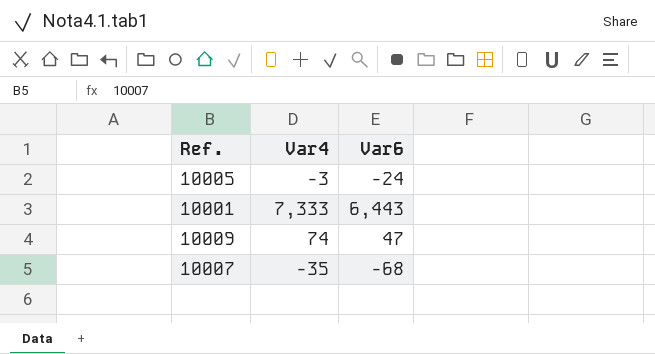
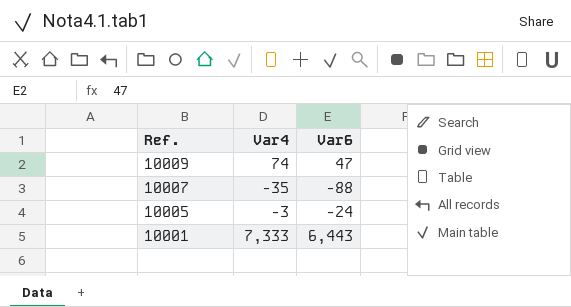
row order: none -> Ref. descending
10007 | Var6: -68 -> -88

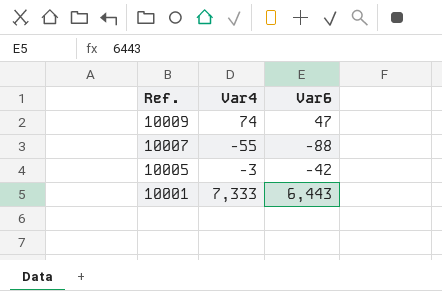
10007 | Var4: -35 -> -55
10005 | Var6: -24 -> -42

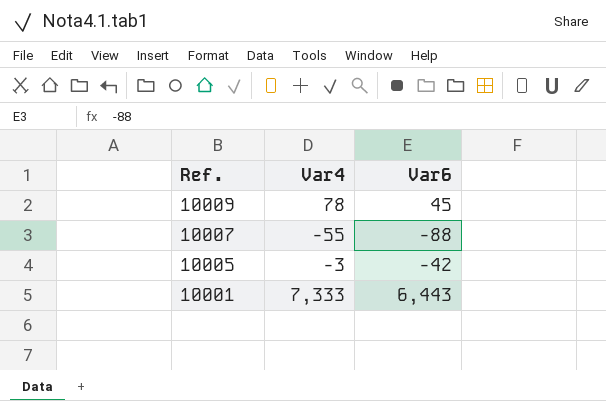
10009 | Var4: 74 -> 78
10009 | Var6: 47 -> 45

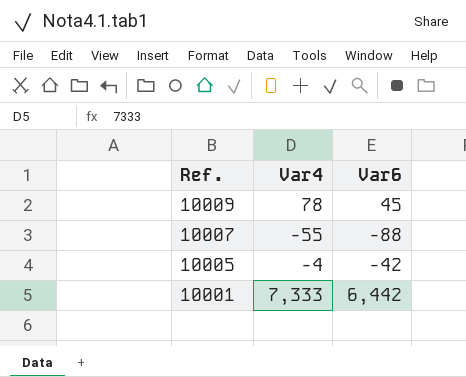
10005 | Var4: -3 -> -4
10001 | Var6: 6,443 -> 6,442

